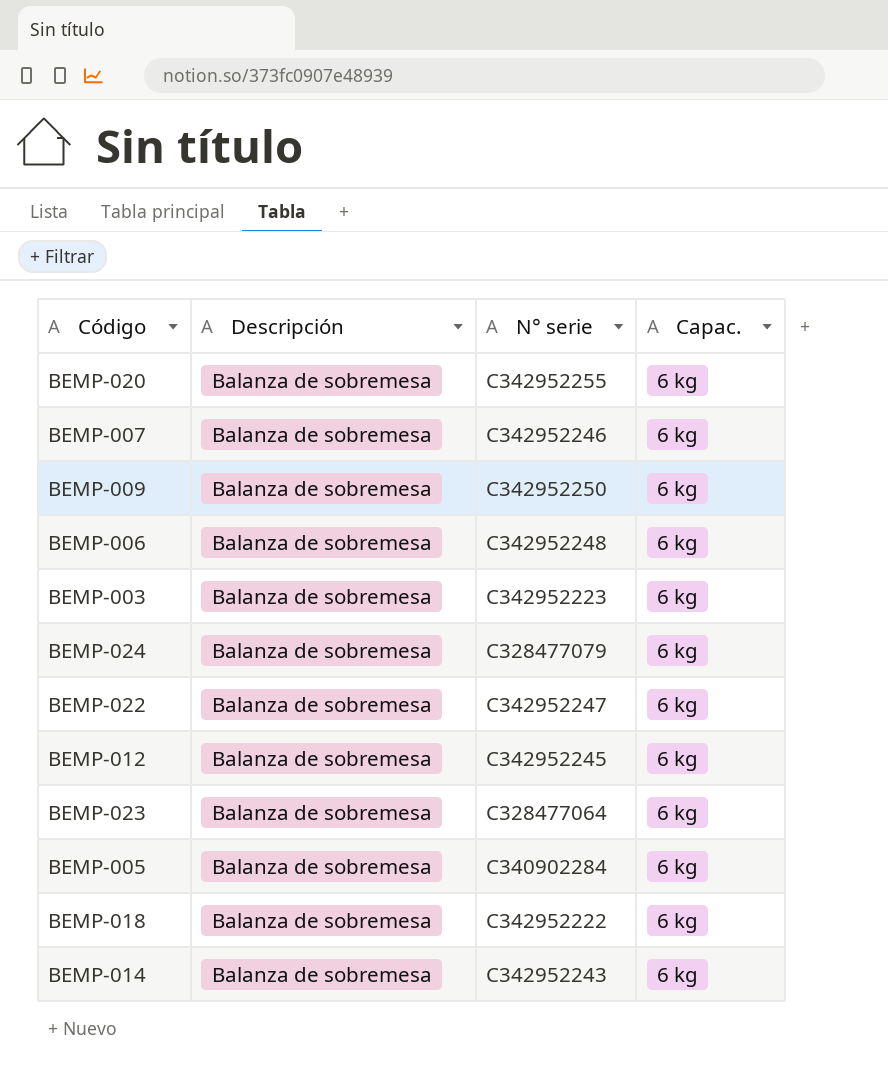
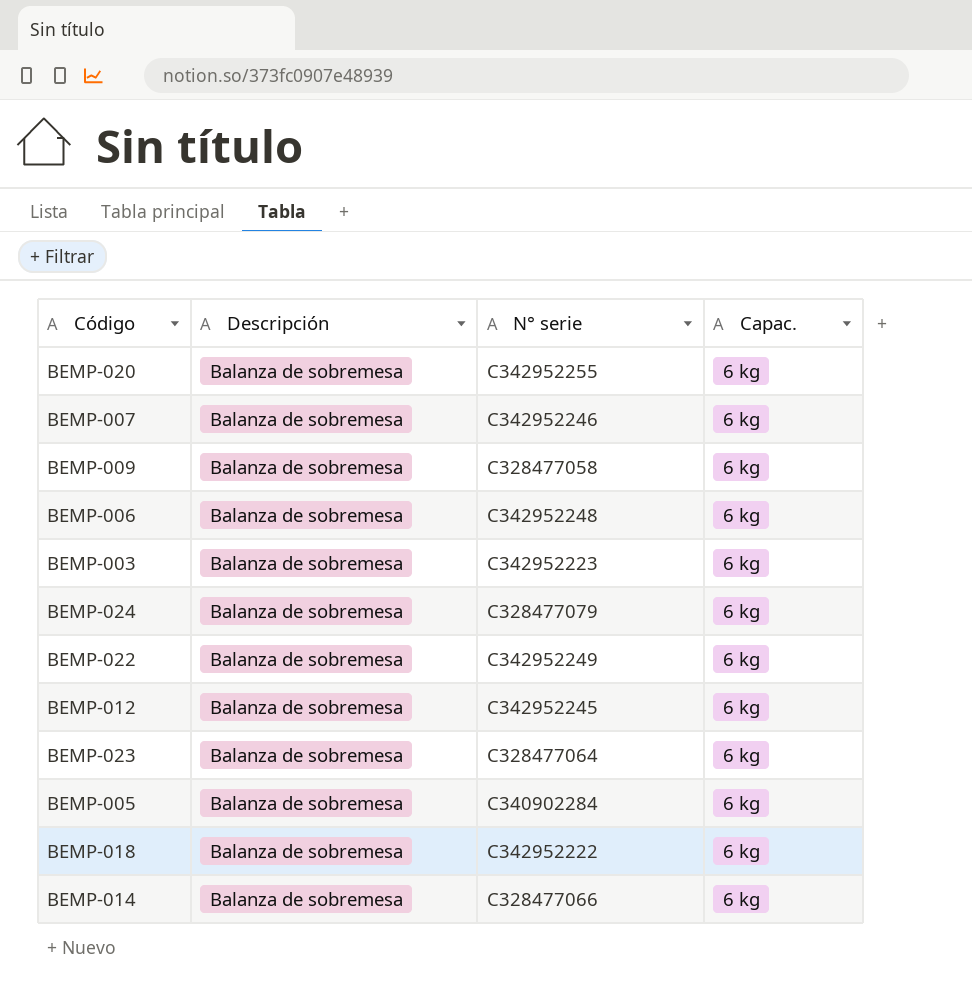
BEMP-009 | N° serie: C342952250 -> C328477058
BEMP-022 | N° serie: C342952247 -> C342952249
BEMP-014 | N° serie: C342952243 -> C328477066

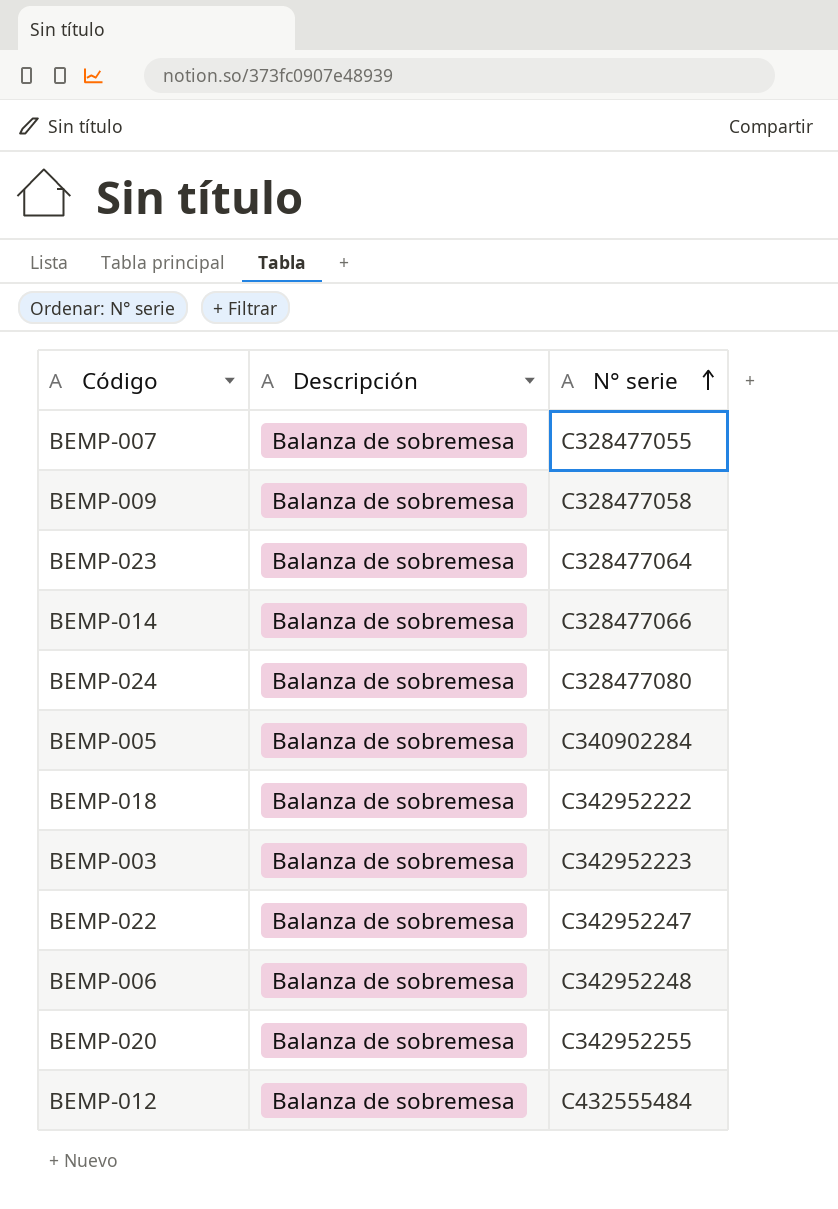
row order: none -> N° serie ascending
column Capac. | position: 4 -> none
BEMP-007 | N° serie: C342952246 -> C328477055
BEMP-024 | N° serie: C328477079 -> C328477080
BEMP-022 | N° serie: C342952249 -> C342952247
BEMP-012 | N° serie: C342952245 -> C432555484

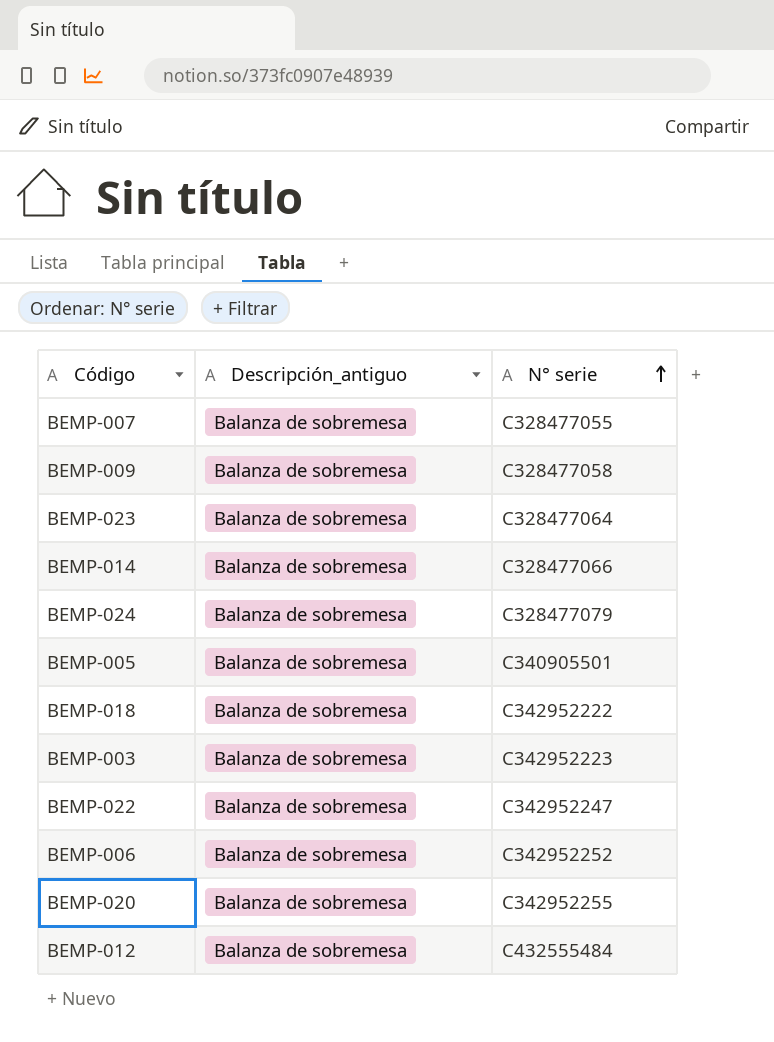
column name: Descripción -> Descripción_antiguo
BEMP-024 | N° serie: C328477080 -> C328477079
BEMP-005 | N° serie: C340902284 -> C340905501
BEMP-006 | N° serie: C342952248 -> C342952252

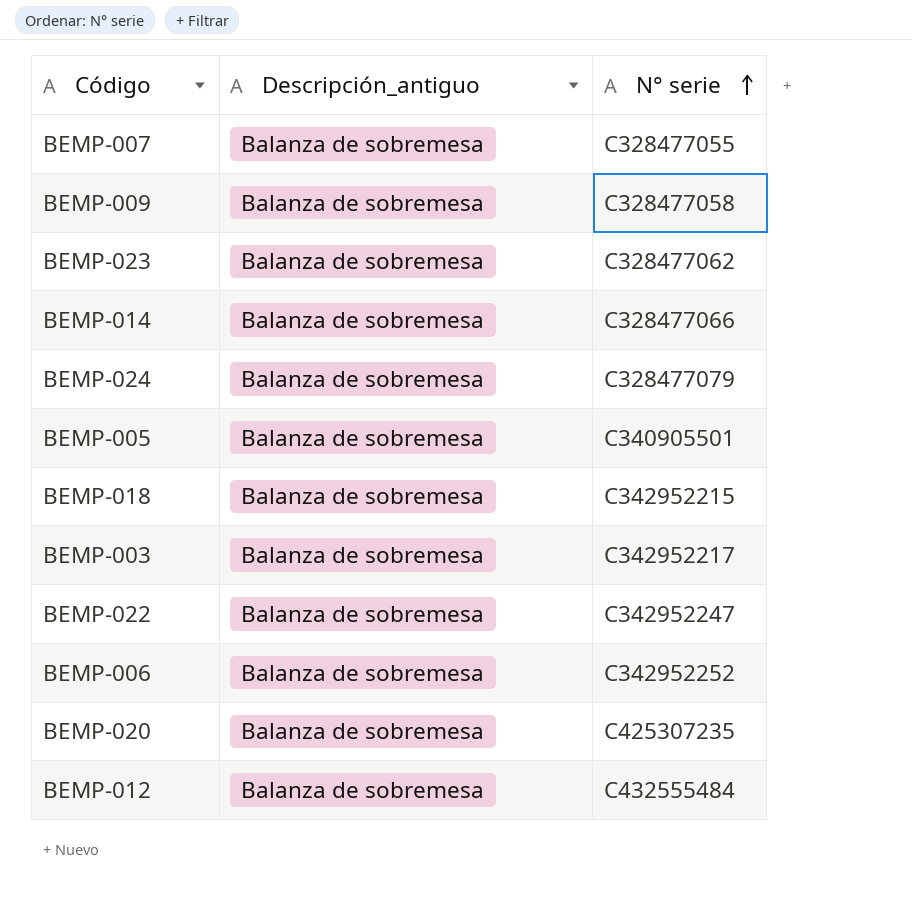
BEMP-023 | N° serie: C328477064 -> C328477062
BEMP-018 | N° serie: C342952222 -> C342952215
BEMP-003 | N° serie: C342952223 -> C342952217
BEMP-020 | N° serie: C342952255 -> C425307235

